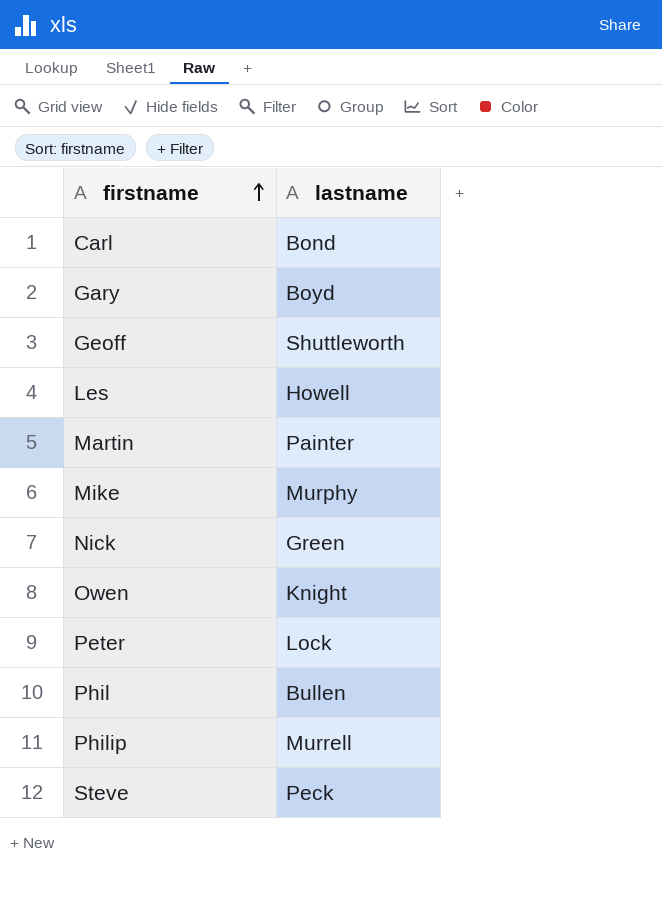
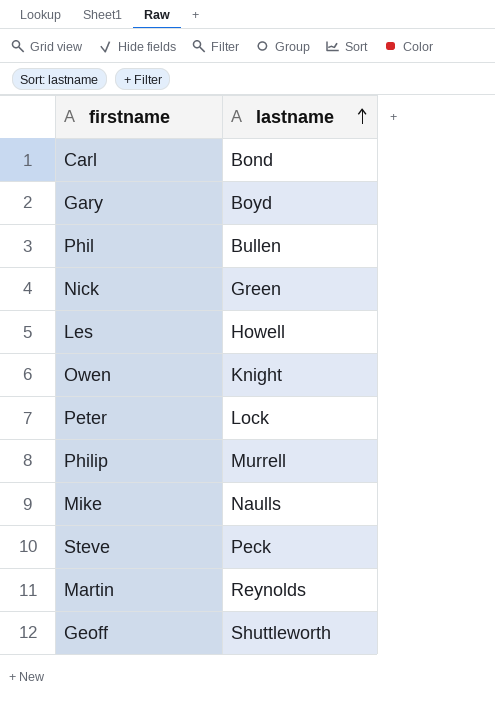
row order: firstname ascending -> lastname ascending
Mike | lastname: Murphy -> Naulls
Martin | lastname: Painter -> Reynolds

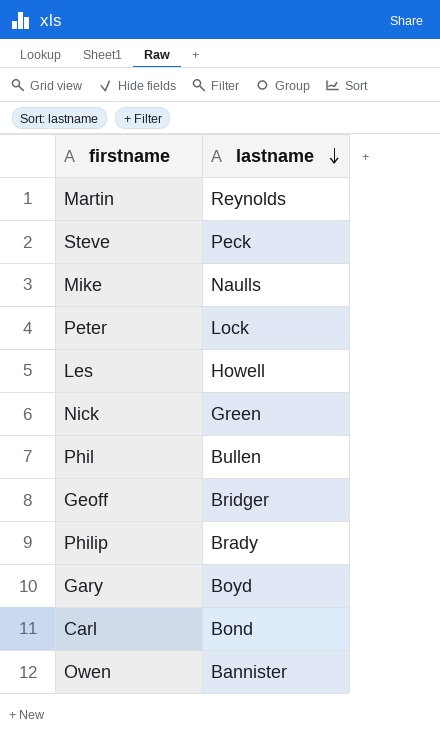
row order: lastname ascending -> lastname descending
Geoff | lastname: Shuttleworth -> Bridger
Philip | lastname: Murrell -> Brady
Owen | lastname: Knight -> Bannister

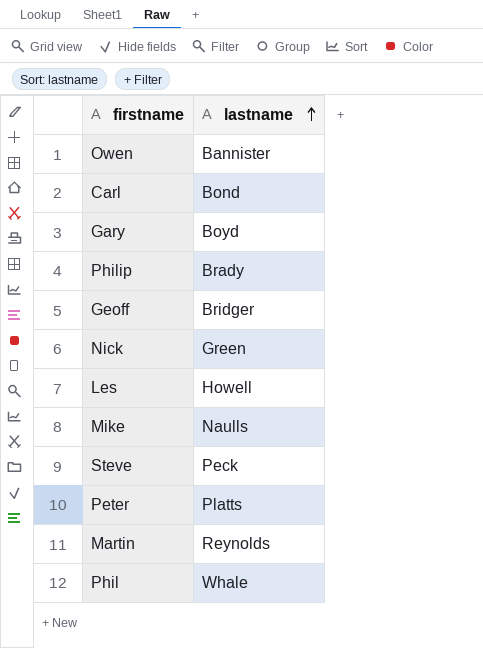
row order: lastname descending -> lastname ascending
Peter | lastname: Lock -> Platts
Phil | lastname: Bullen -> Whale

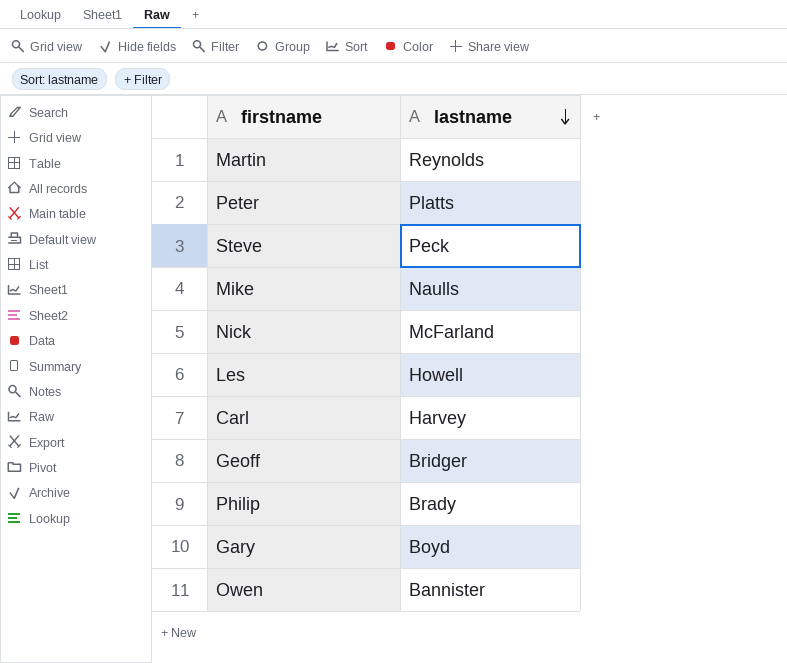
row order: lastname ascending -> lastname descending
row Phil: Whale -> none
Nick | lastname: Green -> McFarland
Carl | lastname: Bond -> Harvey

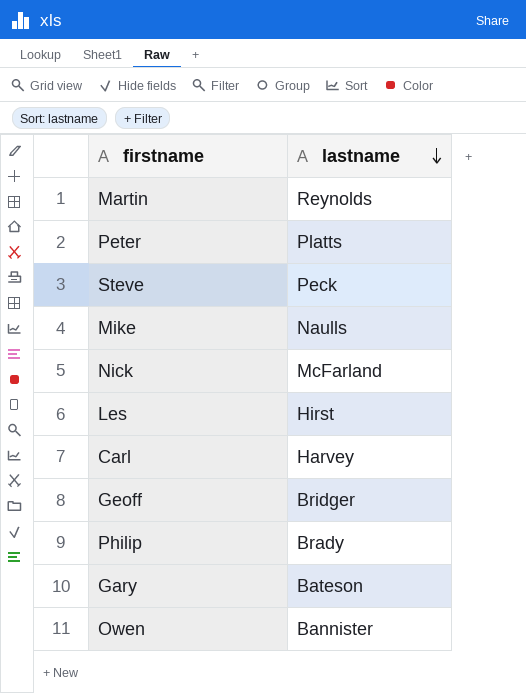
Les | lastname: Howell -> Hirst
Gary | lastname: Boyd -> Bateson

